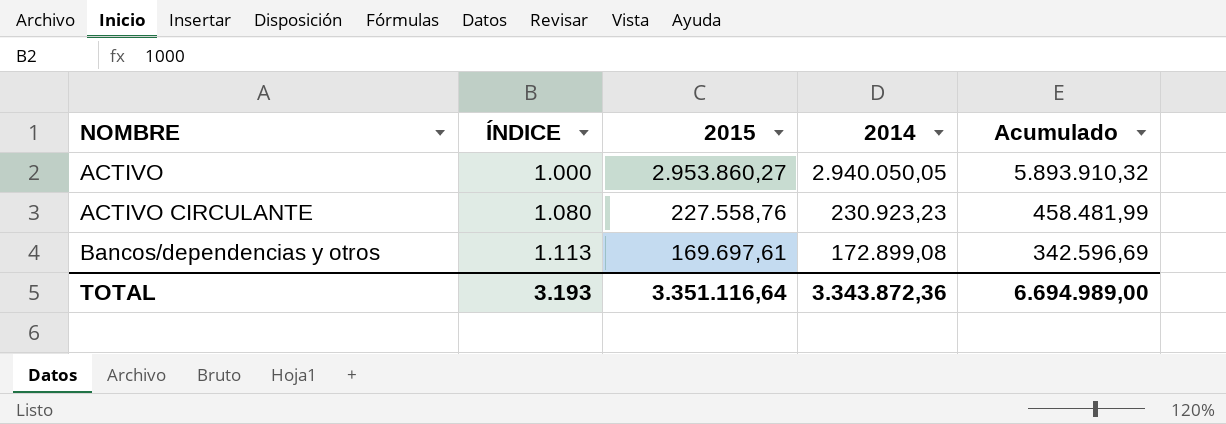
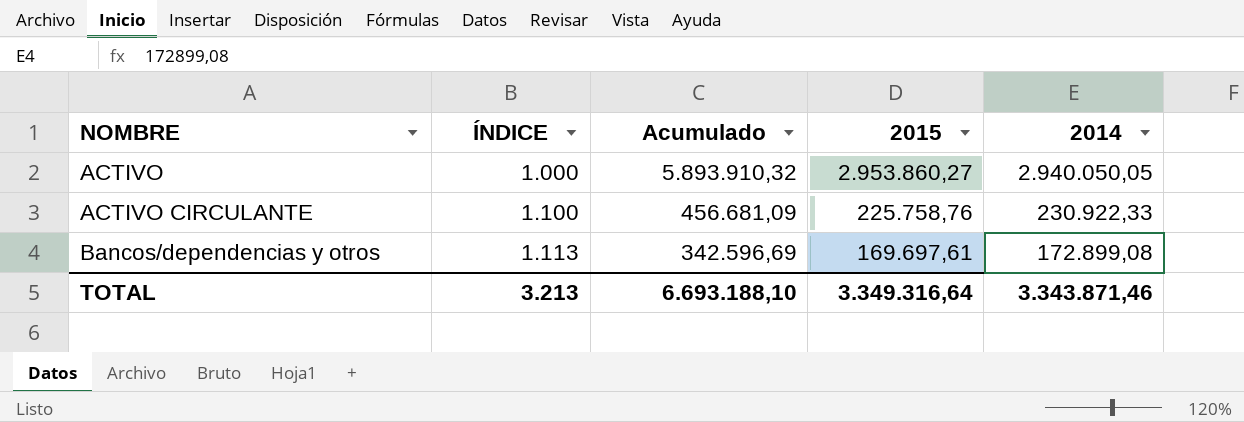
column Acumulado | position: 5 -> 3
ACTIVO CIRCULANTE | ÍNDICE: 1.080 -> 1.100
ACTIVO CIRCULANTE | Acumulado: 458.481,99 -> 456.681,09
ACTIVO CIRCULANTE | 2015: 227.558,76 -> 225.758,76
ACTIVO CIRCULANTE | 2014: 230.923,23 -> 230.922,33
TOTAL | ÍNDICE: 3.193 -> 3.213
TOTAL | Acumulado: 6.694.989,00 -> 6.693.188,10
TOTAL | 2015: 3.351.116,64 -> 3.349.316,64
TOTAL | 2014: 3.343.872,36 -> 3.343.871,46

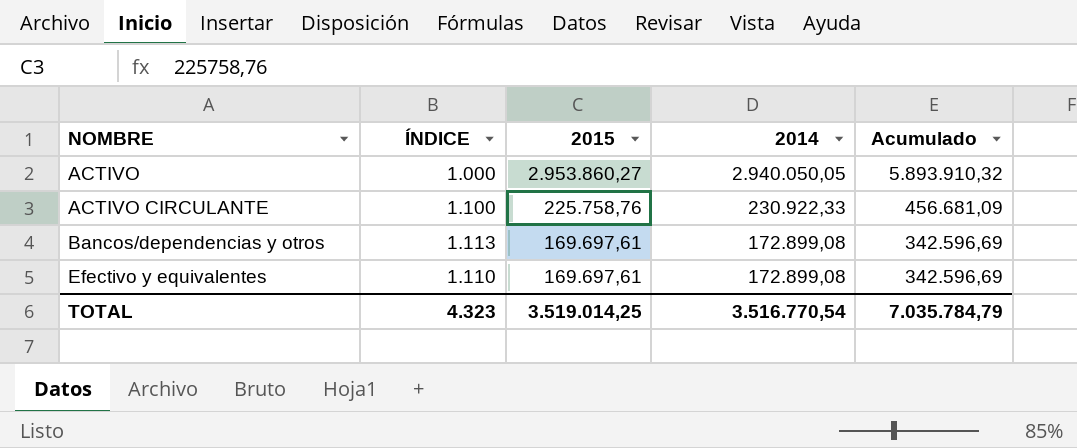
column Acumulado | position: 3 -> 5
row Efectivo y equivalentes: none -> 1.110 | 169.697,61 | 172.899,08 | 342.596,69
TOTAL | ÍNDICE: 3.213 -> 4.323
TOTAL | 2015: 3.349.316,64 -> 3.519.014,25
TOTAL | 2014: 3.343.871,46 -> 3.516.770,54
TOTAL | Acumulado: 6.693.188,10 -> 7.035.784,79

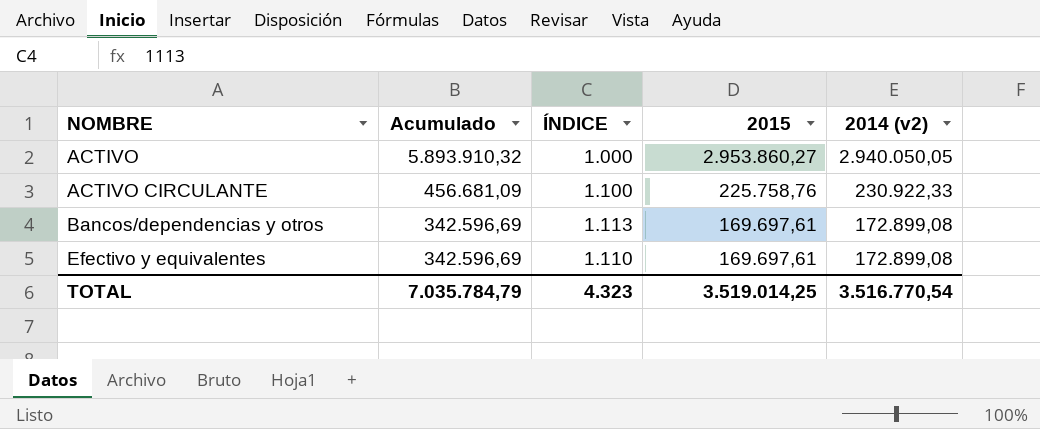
column Acumulado | position: 5 -> 2
column name: 2014 -> 2014 (v2)

